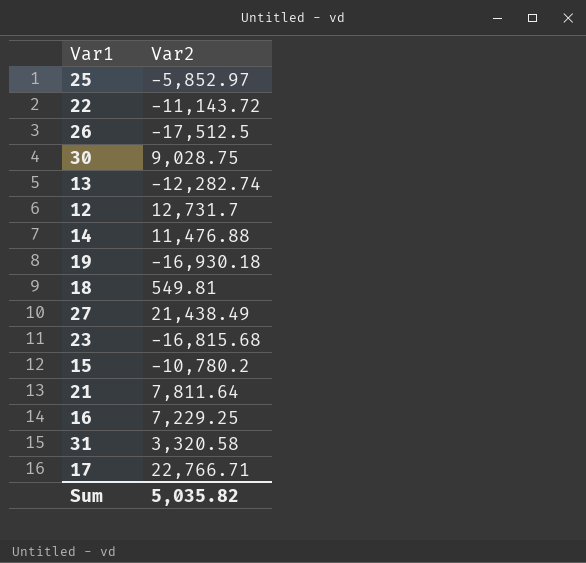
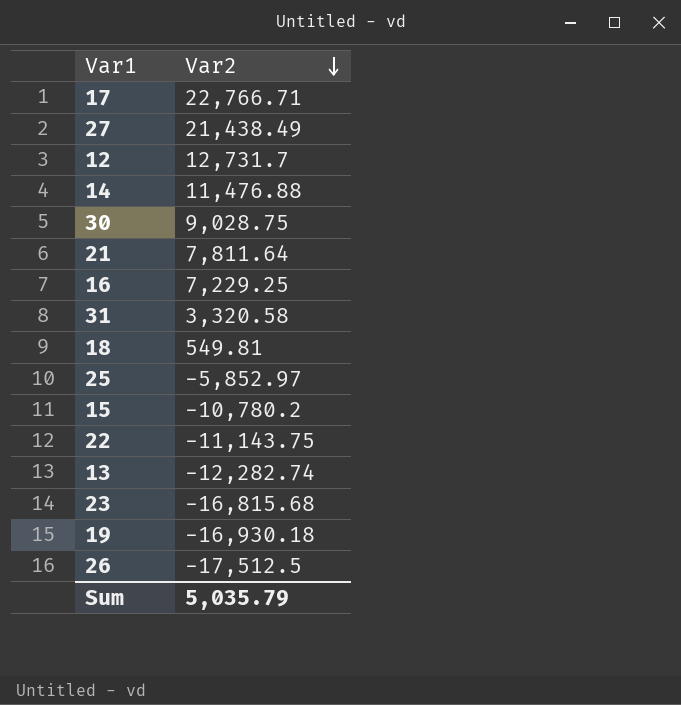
row order: none -> Var2 descending
22 | Var2: -11,143.72 -> -11,143.75
Sum | Var2: 5,035.82 -> 5,035.79

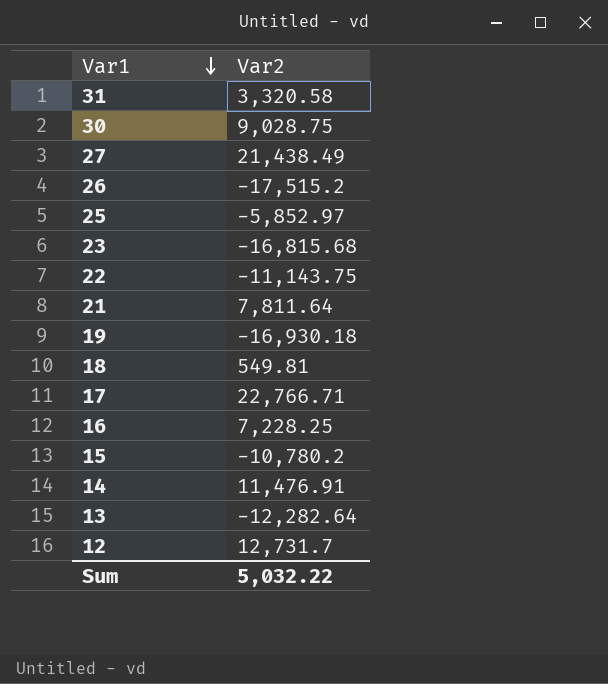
row order: Var2 descending -> Var1 descending
26 | Var2: -17,512.5 -> -17,515.2
16 | Var2: 7,229.25 -> 7,228.25
14 | Var2: 11,476.88 -> 11,476.91
13 | Var2: -12,282.74 -> -12,282.64
Sum | Var2: 5,035.79 -> 5,032.22

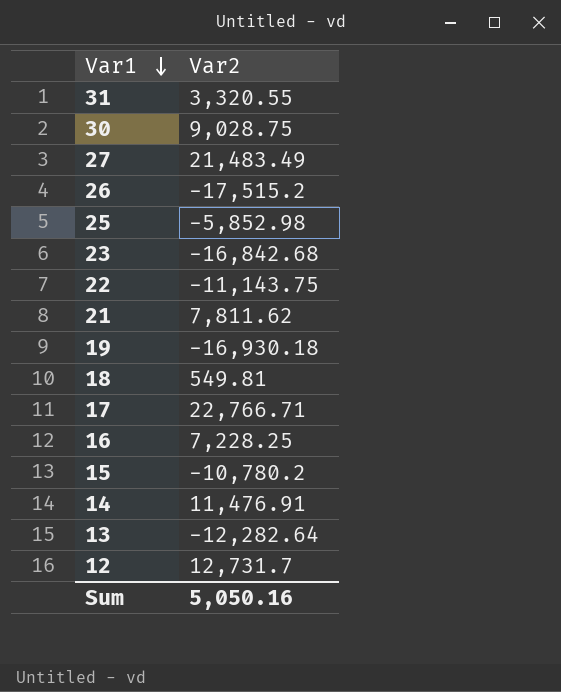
31 | Var2: 3,320.58 -> 3,320.55
27 | Var2: 21,438.49 -> 21,483.49
25 | Var2: -5,852.97 -> -5,852.98
23 | Var2: -16,815.68 -> -16,842.68
21 | Var2: 7,811.64 -> 7,811.62
Sum | Var2: 5,032.22 -> 5,050.16

